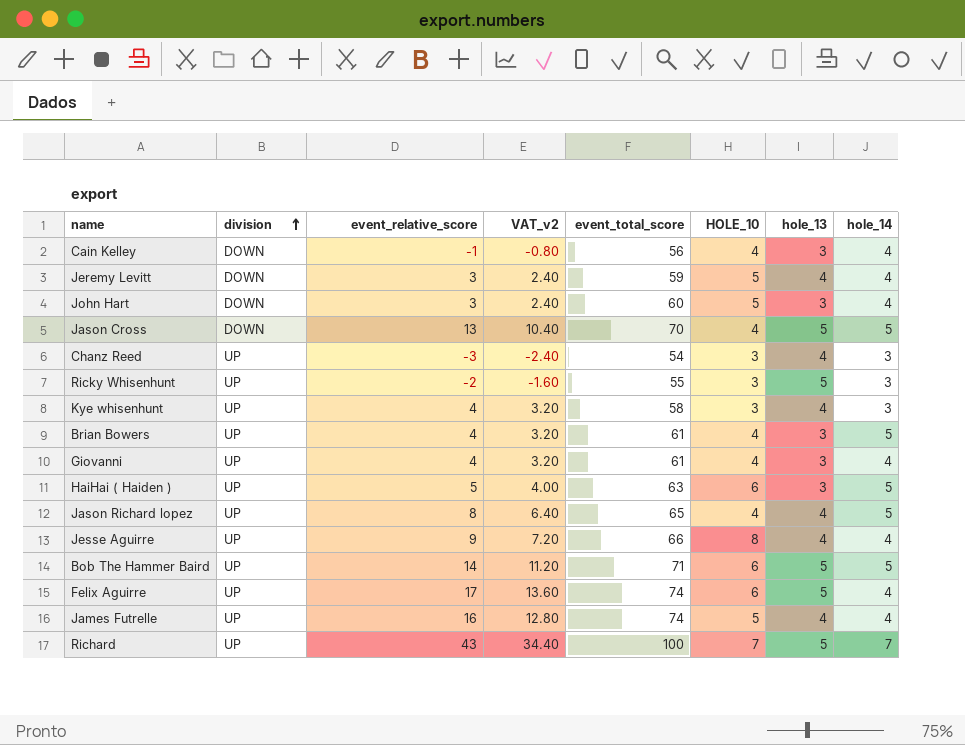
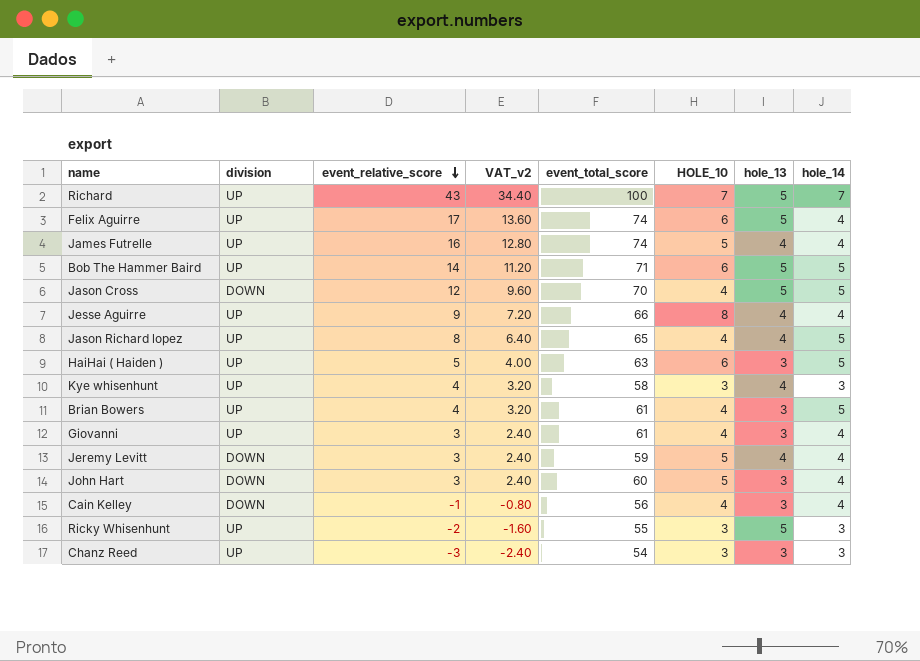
row order: division ascending -> event_relative_score descending
Jason Cross | event_relative_score: 13 -> 12
Jason Cross | VAT_v2: 10.40 -> 9.60
Giovanni | event_relative_score: 4 -> 3
Giovanni | VAT_v2: 3.20 -> 2.40
Chanz Reed | hole_13: 4 -> 3

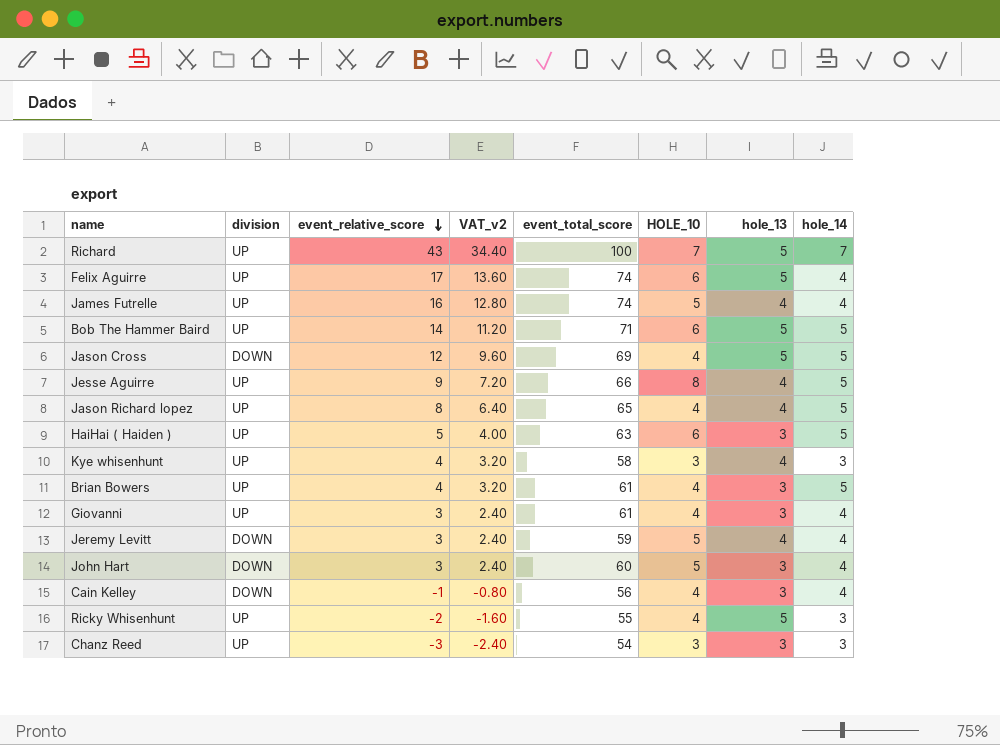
Jason Cross | event_total_score: 70 -> 69
Jesse Aguirre | hole_14: 4 -> 5
Ricky Whisenhunt | HOLE_10: 3 -> 4

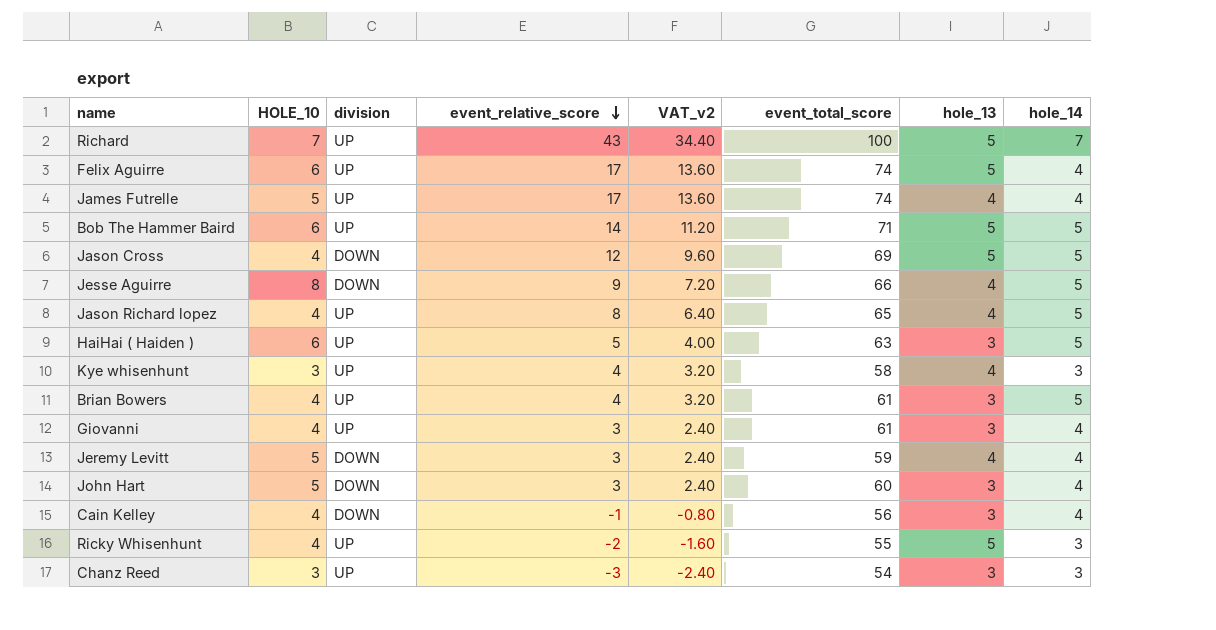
column HOLE_10 | position: 6 -> 2
James Futrelle | event_relative_score: 16 -> 17
James Futrelle | VAT_v2: 12.80 -> 13.60
Jesse Aguirre | division: UP -> DOWN

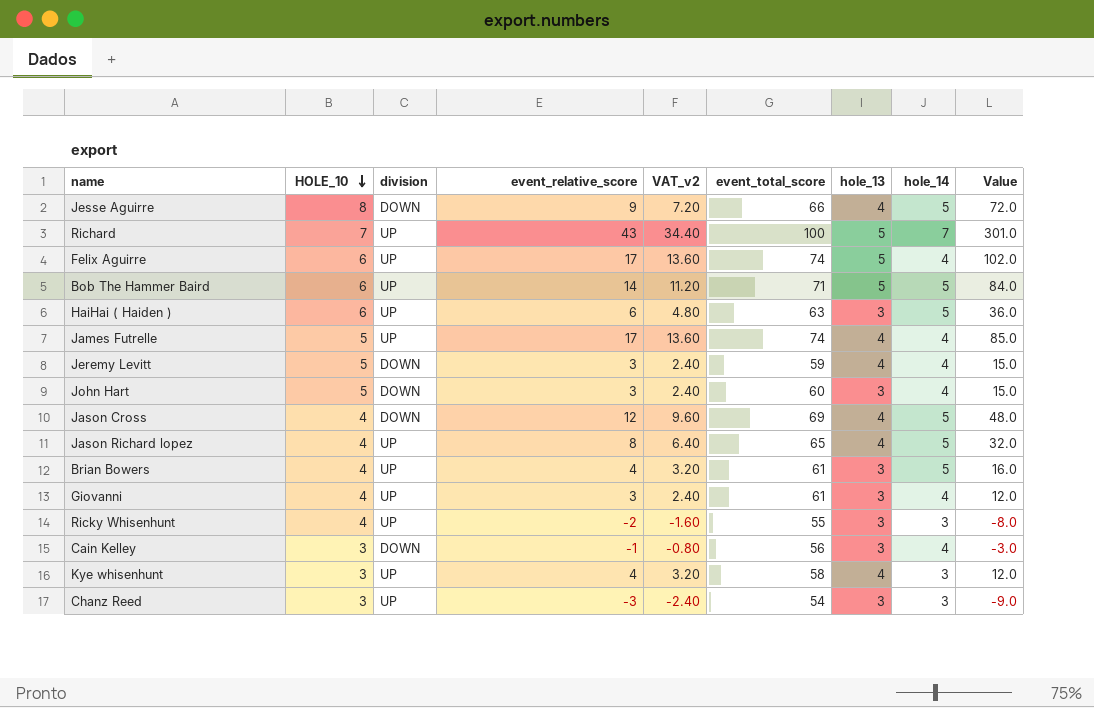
row order: event_relative_score descending -> HOLE_10 descending
column Value | formula: none -> [HOLE_10] * [event_relative_score]
HaiHai ( Haiden ) | event_relative_score: 5 -> 6
HaiHai ( Haiden ) | VAT_v2: 4.00 -> 4.80
Jason Cross | hole_13: 5 -> 4
Ricky Whisenhunt | hole_13: 5 -> 3
Cain Kelley | HOLE_10: 4 -> 3

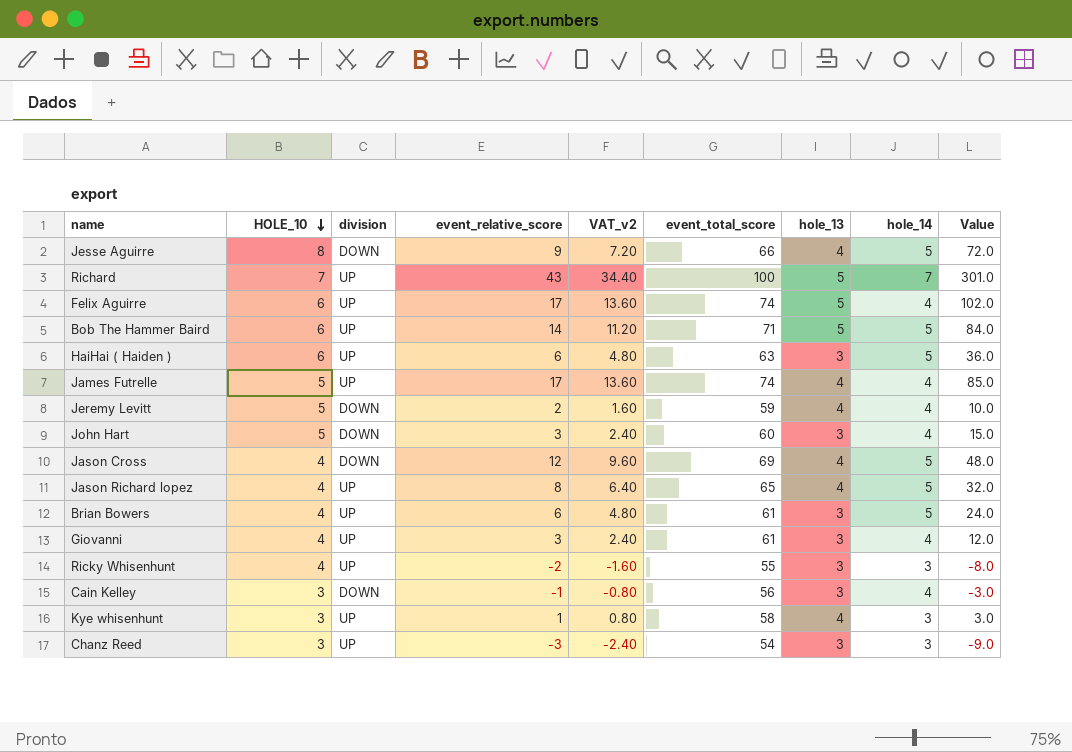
Jeremy Levitt | event_relative_score: 3 -> 2
Jeremy Levitt | VAT_v2: 2.40 -> 1.60
Jeremy Levitt | Value: 15.0 -> 10.0
Brian Bowers | event_relative_score: 4 -> 6
Brian Bowers | VAT_v2: 3.20 -> 4.80
Brian Bowers | Value: 16.0 -> 24.0
Kye whisenhunt | event_relative_score: 4 -> 1
Kye whisenhunt | VAT_v2: 3.20 -> 0.80
Kye whisenhunt | Value: 12.0 -> 3.0

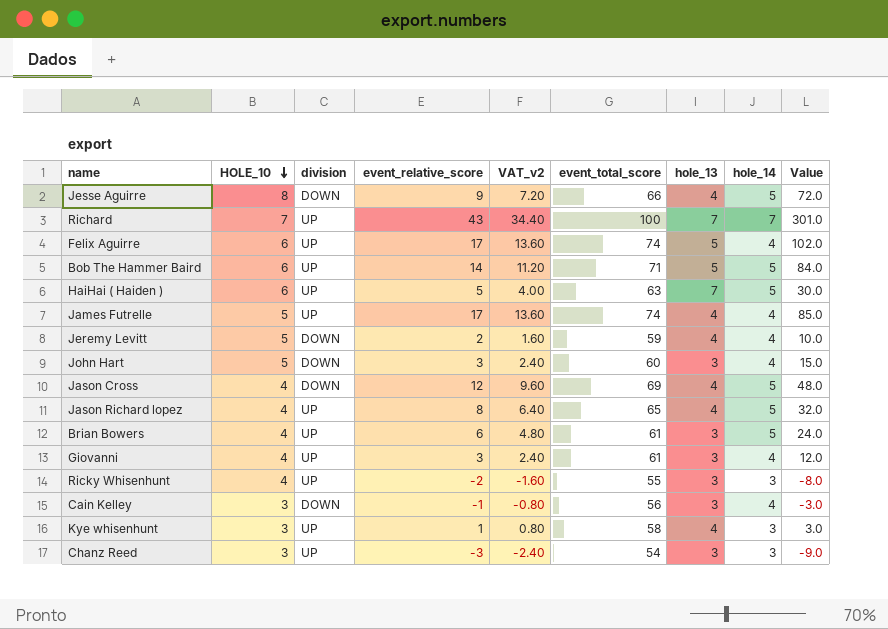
Richard | hole_13: 5 -> 7
HaiHai ( Haiden ) | event_relative_score: 6 -> 5
HaiHai ( Haiden ) | VAT_v2: 4.80 -> 4.00
HaiHai ( Haiden ) | hole_13: 3 -> 7
HaiHai ( Haiden ) | Value: 36.0 -> 30.0

